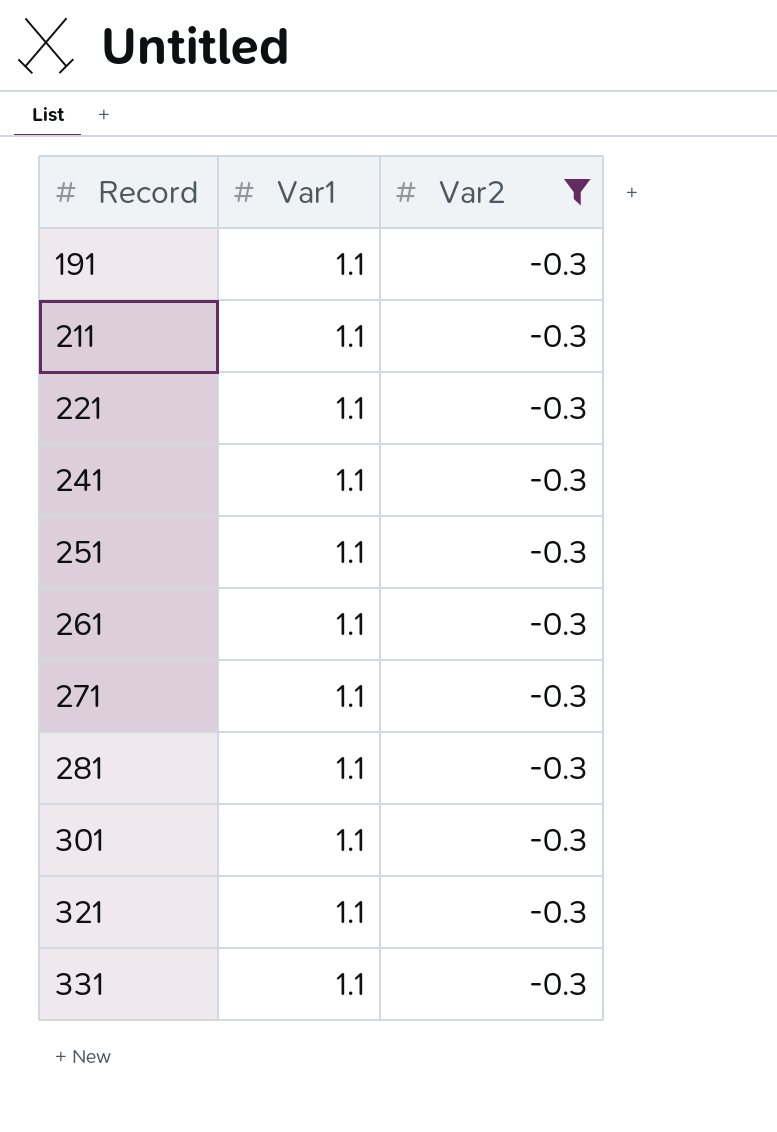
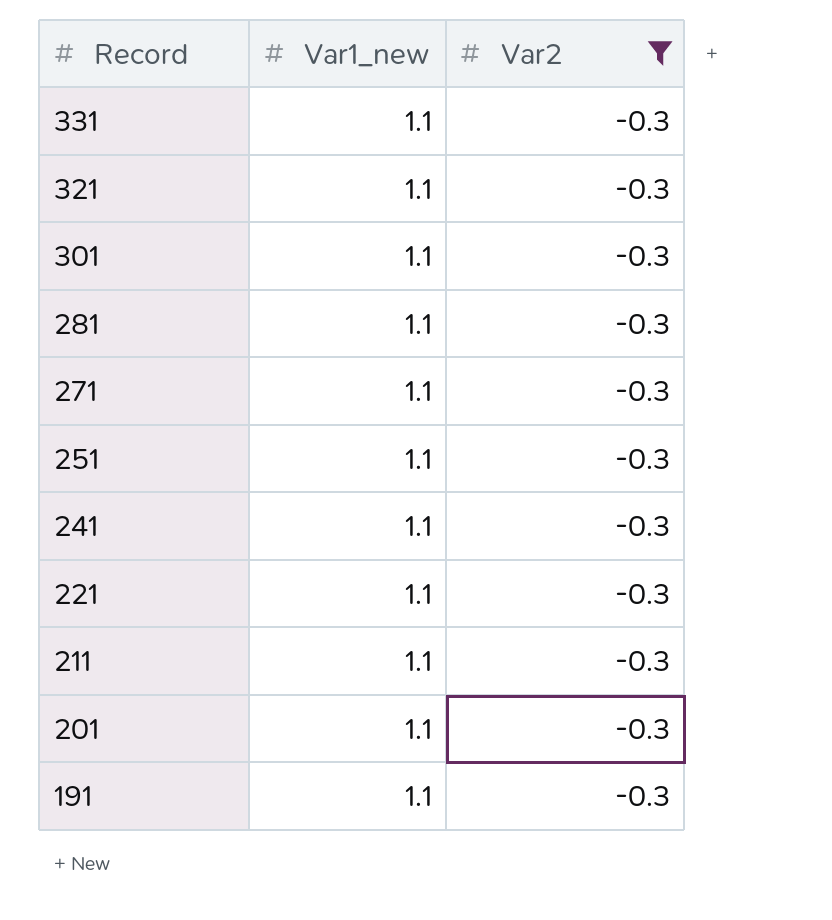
row order: Record ascending -> Record descending
column name: Var1 -> Var1_new
row 261: 1.1 | -0.3 -> none
row 201: none -> 1.1 | -0.3

